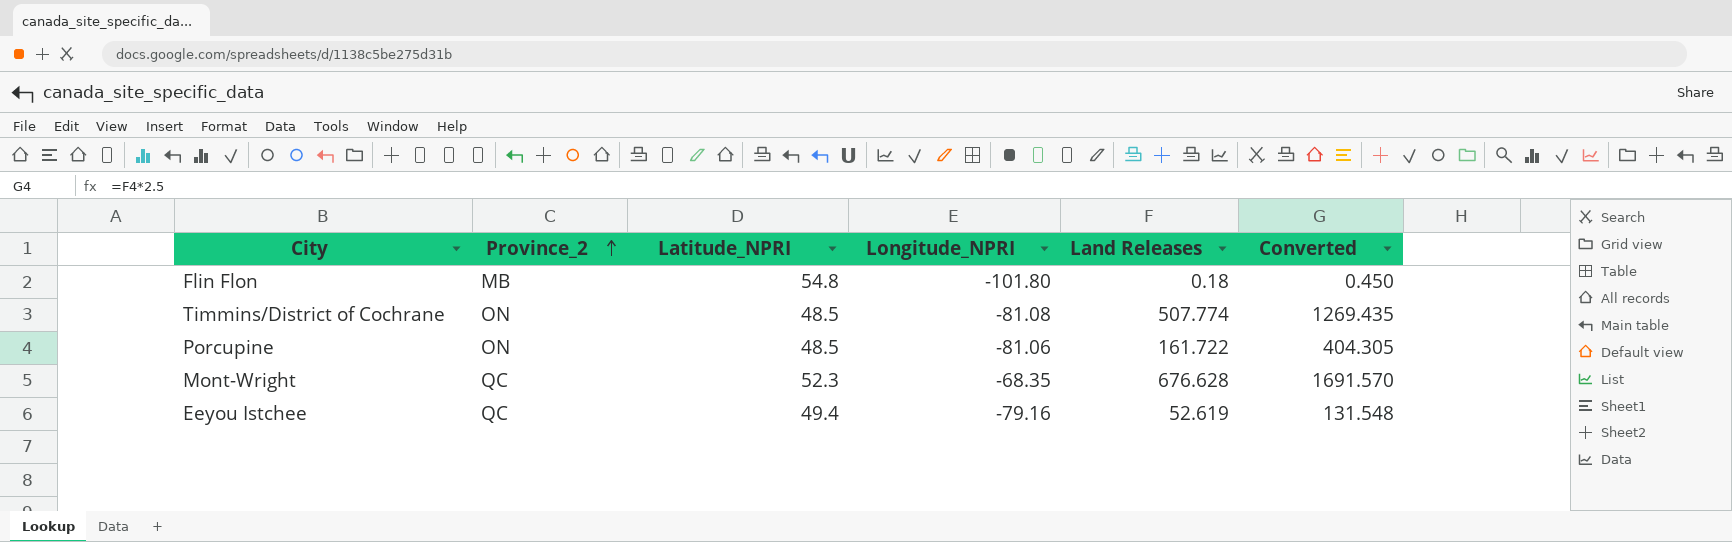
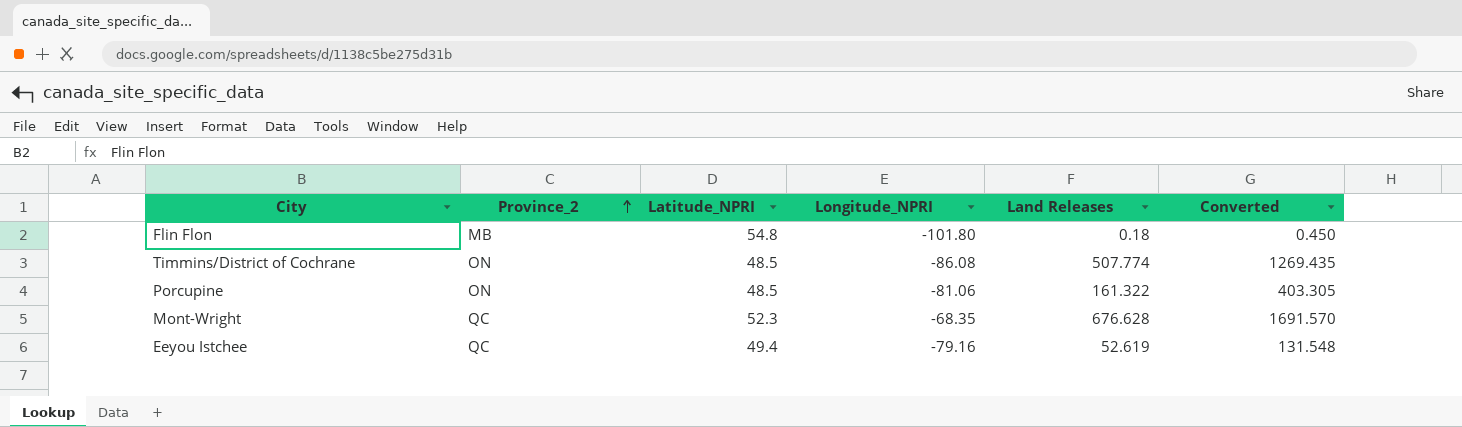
Timmins/District of Cochrane | Longitude_NPRI: -81.08 -> -86.08
Porcupine | Land Releases: 161.722 -> 161.322
Porcupine | Converted: 404.305 -> 403.305

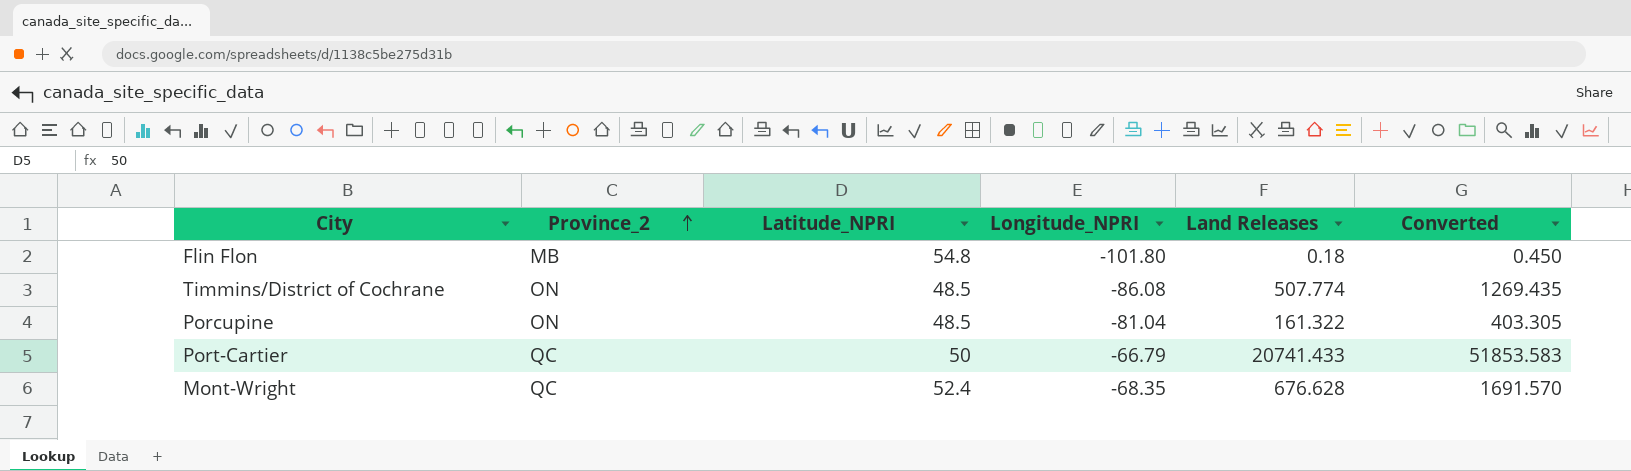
row Eeyou Istchee: QC | 49.4 | -79.16 | 52.619 | 131.548 -> none
Porcupine | Longitude_NPRI: -81.06 -> -81.04
row Port-Cartier: none -> QC | 50 | -66.79 | 20741.433 | 51853.583
Mont-Wright | Latitude_NPRI: 52.3 -> 52.4

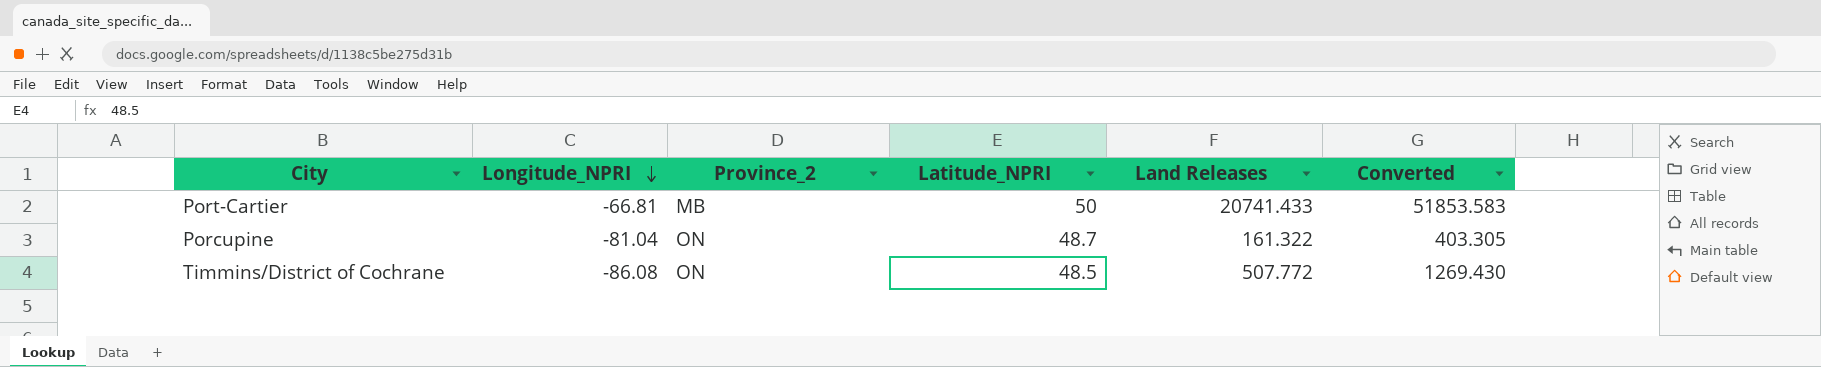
row order: Province_2 ascending -> Longitude_NPRI descending
column Longitude_NPRI | position: 4 -> 2
row Flin Flon: MB | 54.8 | -101.80 | 0.18 | 0.450 -> none
row Mont-Wright: QC | 52.4 | -68.35 | 676.628 | 1691.570 -> none
Port-Cartier | Longitude_NPRI: -66.79 -> -66.81
Port-Cartier | Province_2: QC -> MB
Porcupine | Latitude_NPRI: 48.5 -> 48.7
Timmins/District of Cochrane | Land Releases: 507.774 -> 507.772
Timmins/District of Cochrane | Converted: 1269.435 -> 1269.430

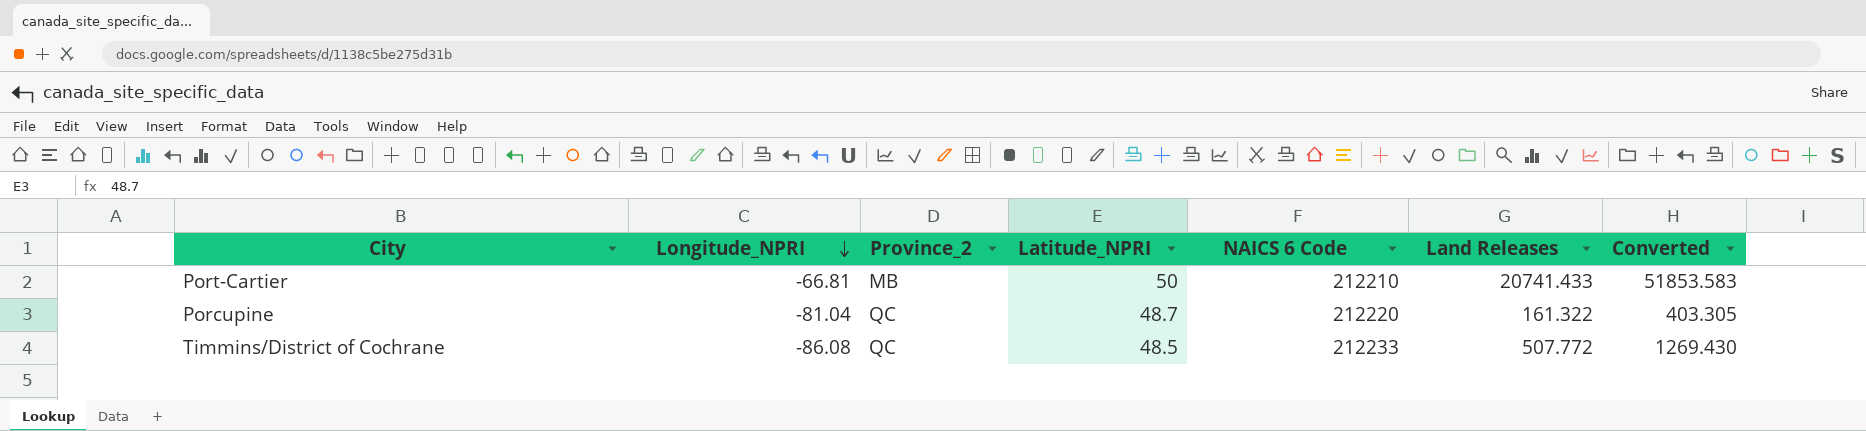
column NAICS 6 Code | position: none -> 5
Porcupine | Province_2: ON -> QC
Timmins/District of Cochrane | Province_2: ON -> QC

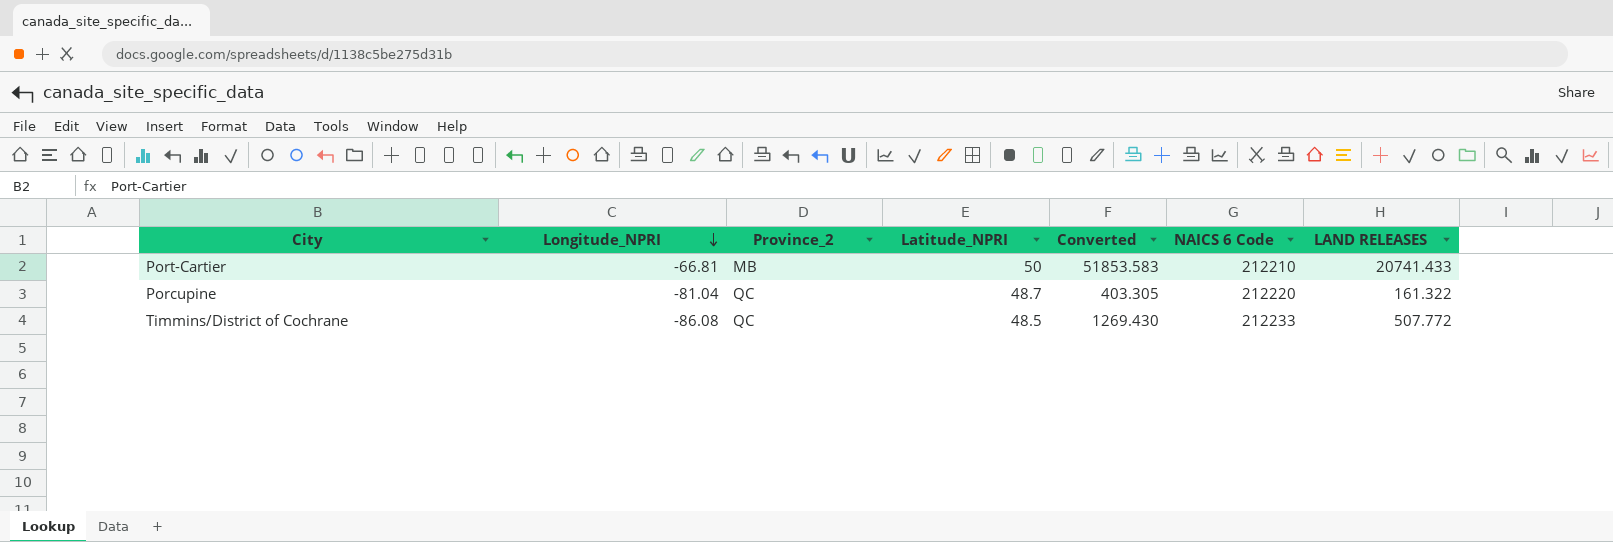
column Converted | position: 7 -> 5
column name: Land Releases -> LAND RELEASES

